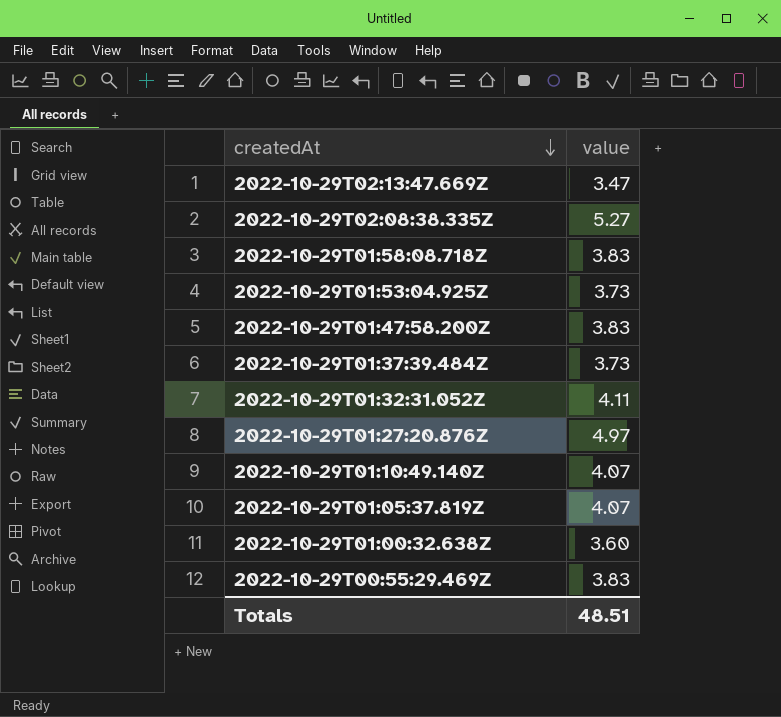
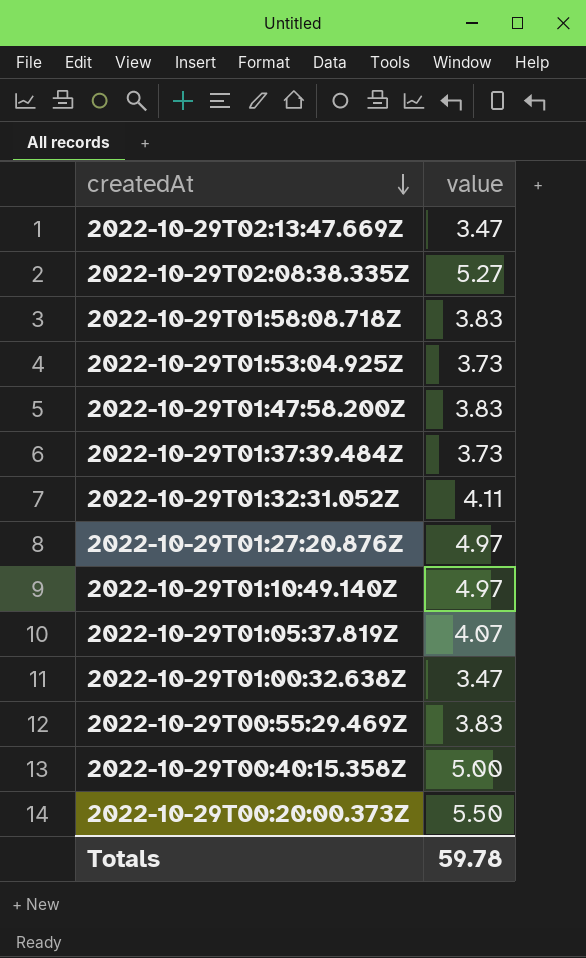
2022-10-29T01:10:49.140Z | value: 4.07 -> 4.97
2022-10-29T01:00:32.638Z | value: 3.60 -> 3.47
row 2022-10-29T00:40:15.358Z: none -> 5.00
row 2022-10-29T00:20:00.373Z: none -> 5.50
Totals | value: 48.51 -> 59.78

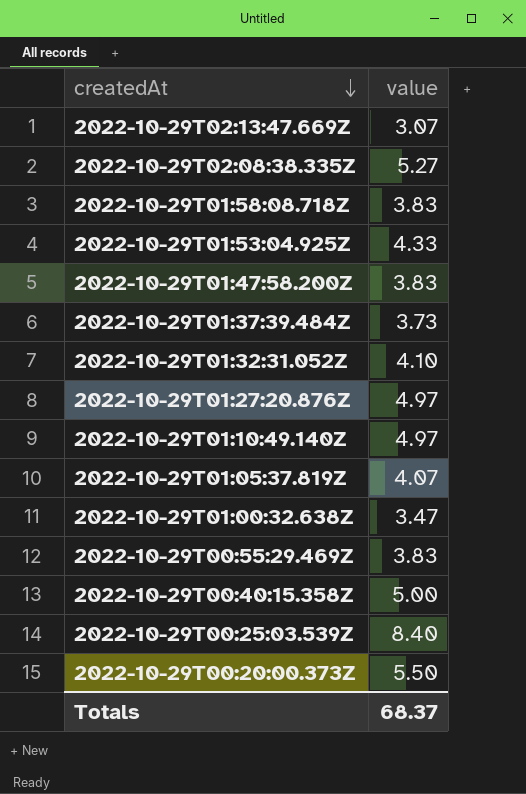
2022-10-29T02:13:47.669Z | value: 3.47 -> 3.07
2022-10-29T01:53:04.925Z | value: 3.73 -> 4.33
2022-10-29T01:32:31.052Z | value: 4.11 -> 4.10
row 2022-10-29T00:25:03.539Z: none -> 8.40
Totals | value: 59.78 -> 68.37

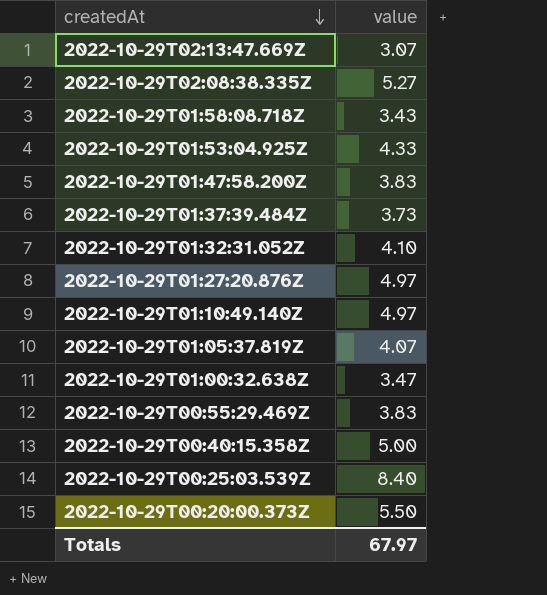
2022-10-29T01:58:08.718Z | value: 3.83 -> 3.43
Totals | value: 68.37 -> 67.97

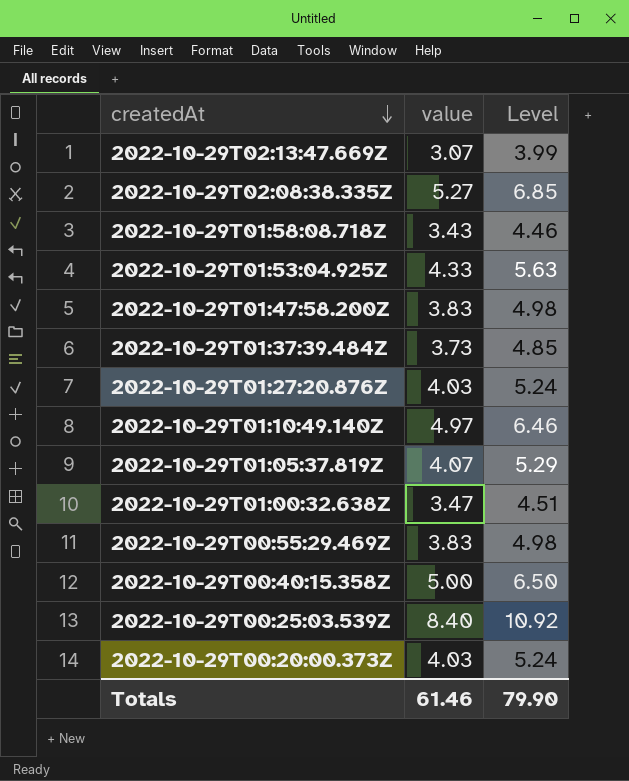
column Level | formula: none -> [value] * 1.3
row 2022-10-29T01:32:31.052Z: 4.10 -> none
2022-10-29T01:27:20.876Z | value: 4.97 -> 4.03
2022-10-29T00:20:00.373Z | value: 5.50 -> 4.03
Totals | value: 67.97 -> 61.46

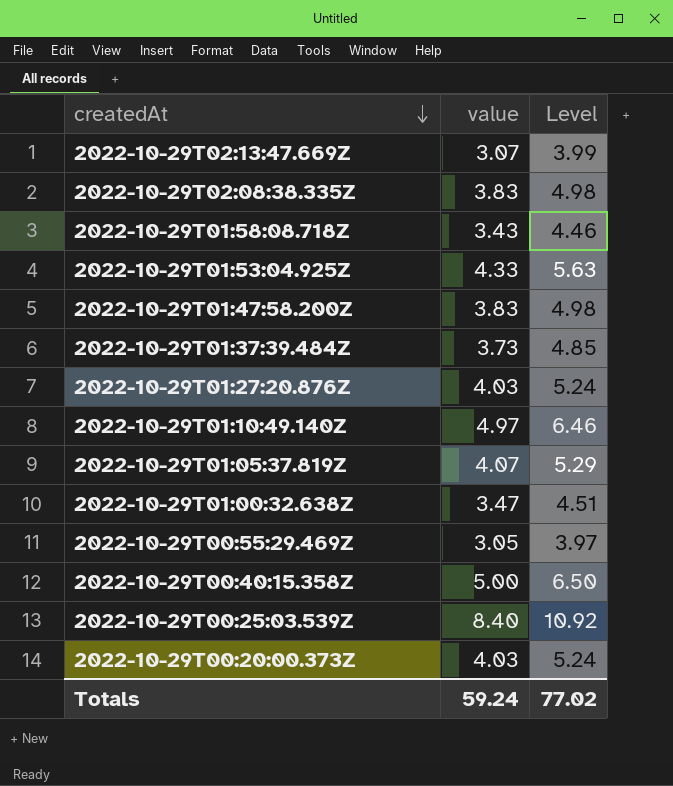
2022-10-29T02:08:38.335Z | value: 5.27 -> 3.83
2022-10-29T02:08:38.335Z | Level: 6.85 -> 4.98
2022-10-29T00:55:29.469Z | value: 3.83 -> 3.05
2022-10-29T00:55:29.469Z | Level: 4.98 -> 3.97
Totals | value: 61.46 -> 59.24
Totals | Level: 79.90 -> 77.02

